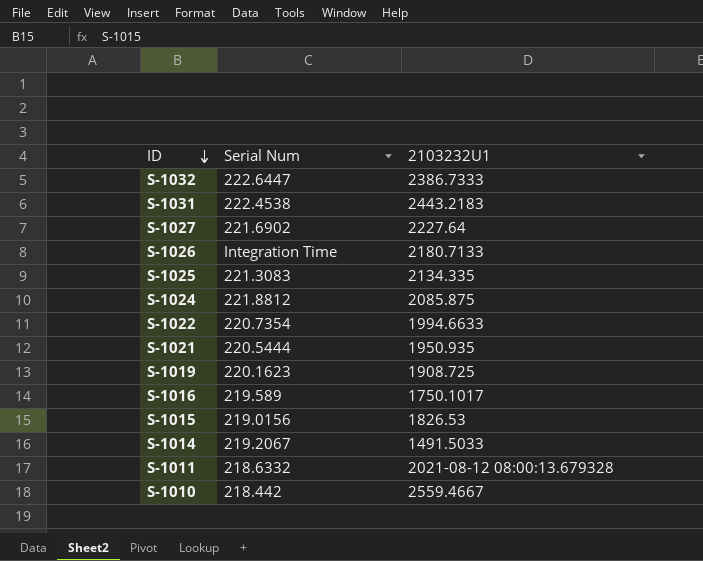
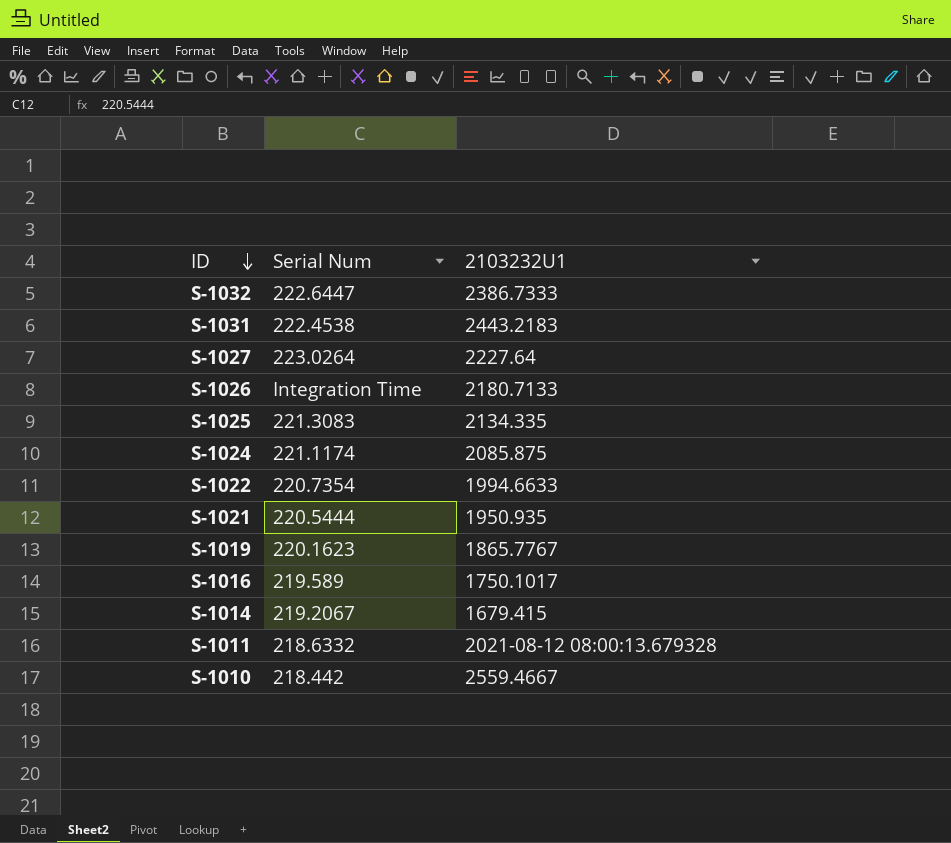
row S-1015: 219.0156 | 1826.53 -> none
S-1027 | Serial Num: 221.6902 -> 223.0264
S-1024 | Serial Num: 221.8812 -> 221.1174
S-1019 | 2103232U1: 1908.725 -> 1865.7767
S-1014 | 2103232U1: 1491.5033 -> 1679.415

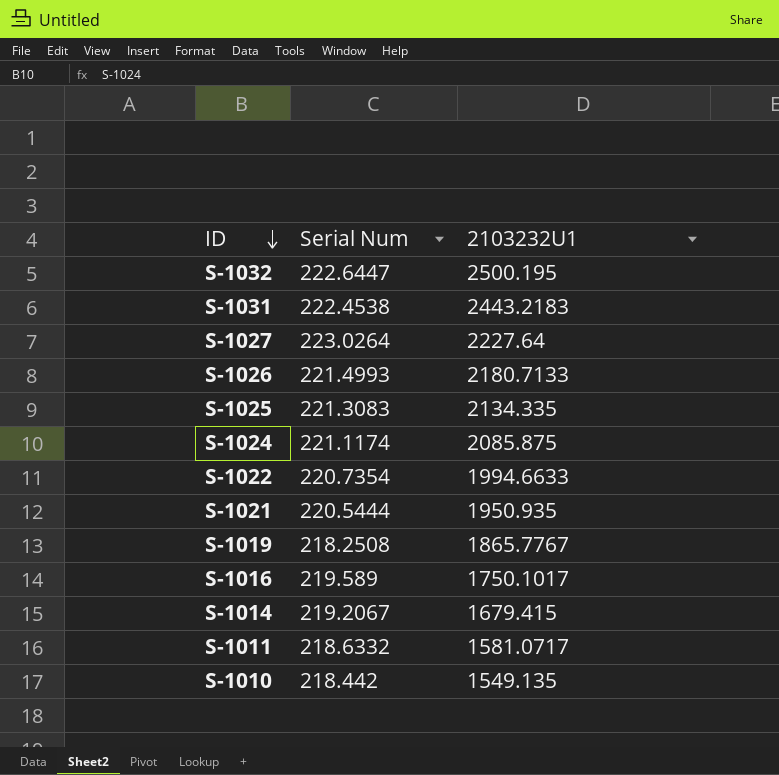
S-1032 | 2103232U1: 2386.7333 -> 2500.195
S-1026 | Serial Num: Integration Time -> 221.4993
S-1019 | Serial Num: 220.1623 -> 218.2508
S-1011 | 2103232U1: 2021-08-12 08:00:13.679328 -> 1581.0717
S-1010 | 2103232U1: 2559.4667 -> 1549.135

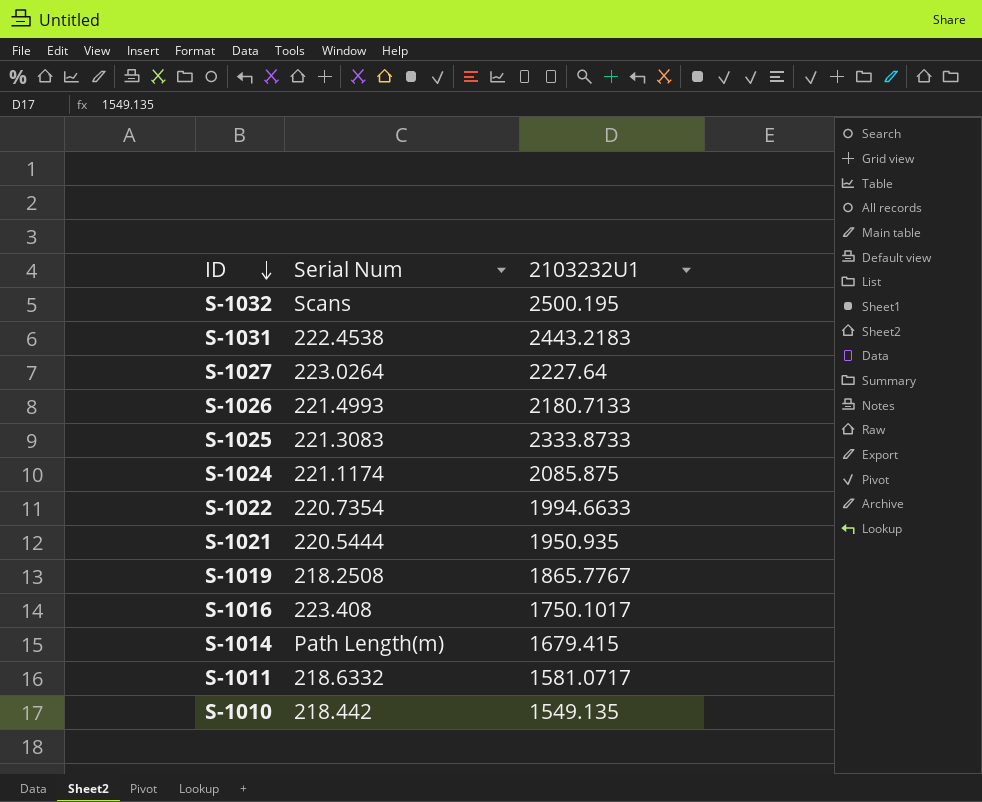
S-1032 | Serial Num: 222.6447 -> Scans
S-1025 | 2103232U1: 2134.335 -> 2333.8733
S-1016 | Serial Num: 219.589 -> 223.408
S-1014 | Serial Num: 219.2067 -> Path Length(m)

